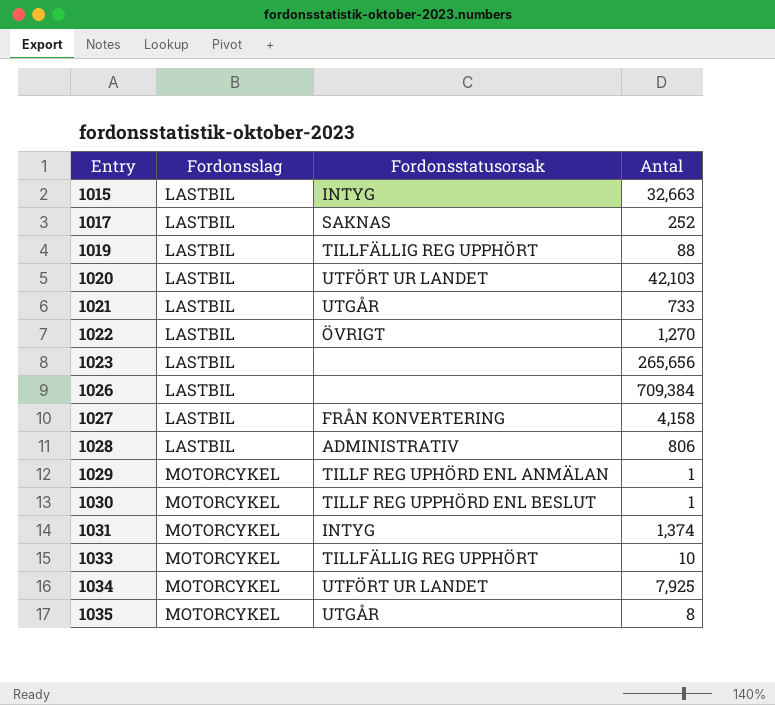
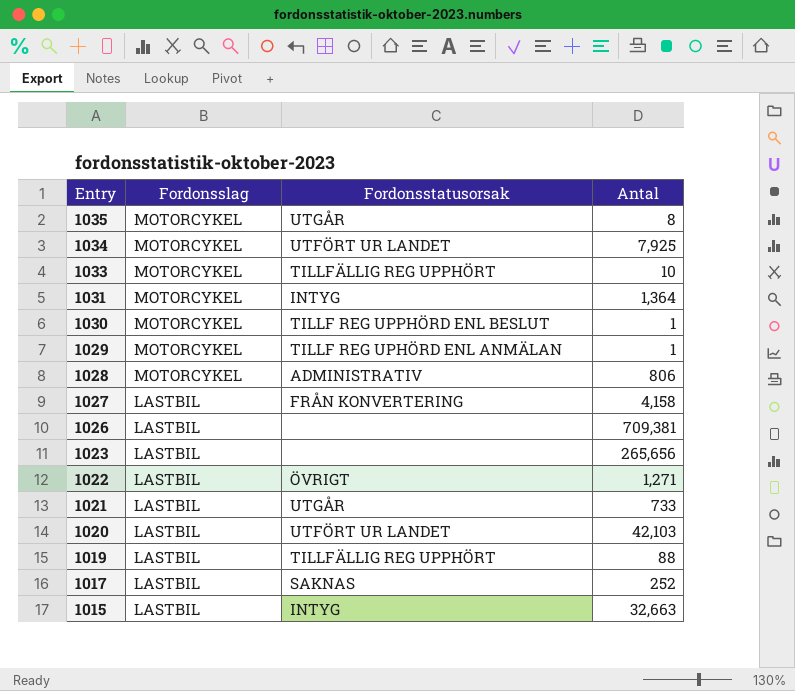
row order: Entry ascending -> Entry descending
1031 | Antal: 1,374 -> 1,364
1028 | Fordonsslag: LASTBIL -> MOTORCYKEL
1026 | Antal: 709,384 -> 709,381
1022 | Antal: 1,270 -> 1,271

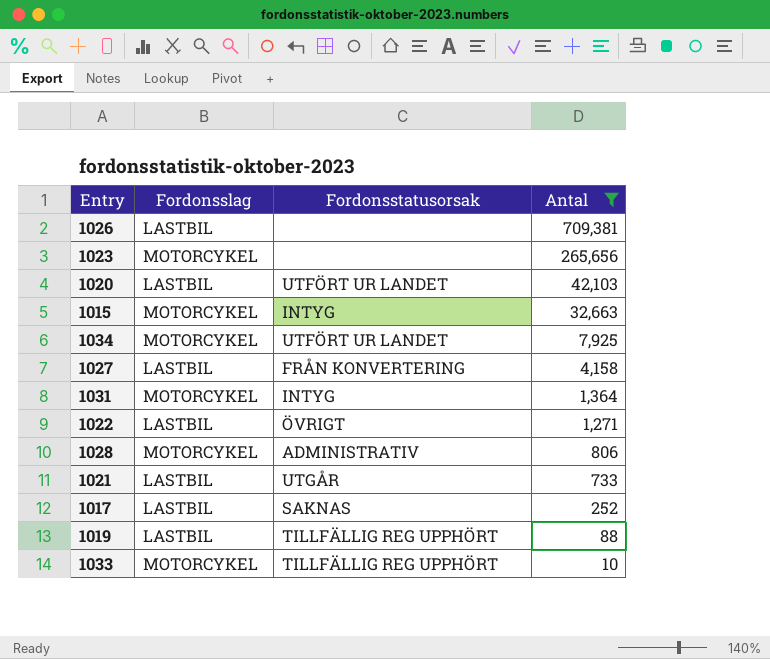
filter: none -> Antal >= 10
row order: Entry descending -> Antal descending
1023 | Fordonsslag: LASTBIL -> MOTORCYKEL
1015 | Fordonsslag: LASTBIL -> MOTORCYKEL

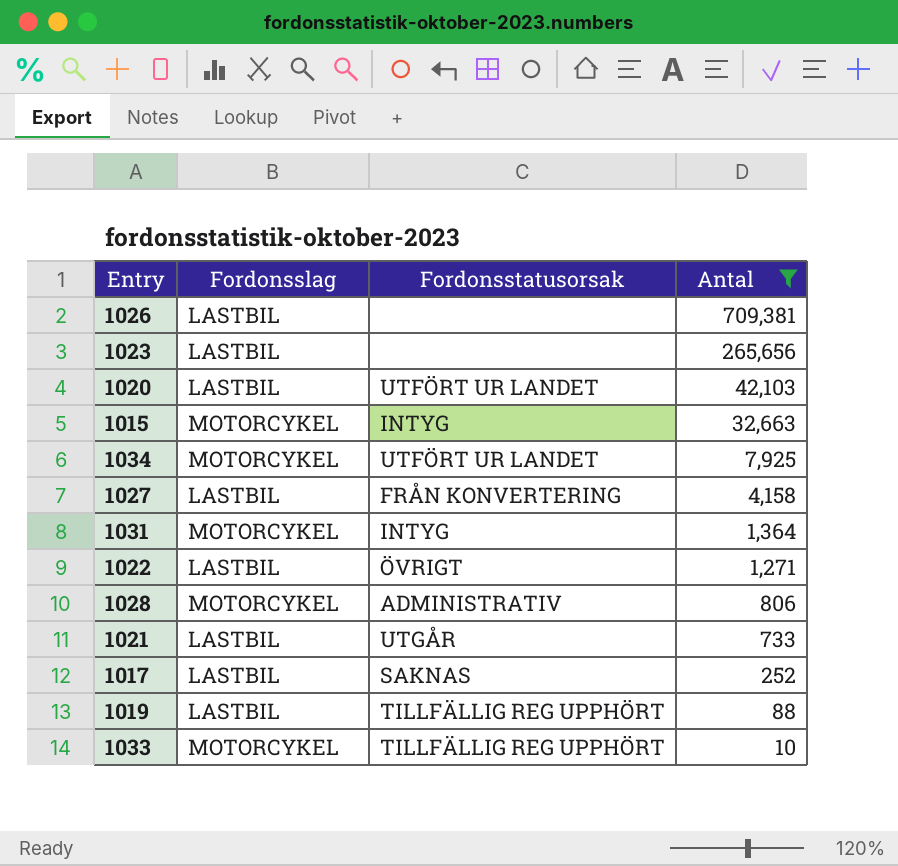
1023 | Fordonsslag: MOTORCYKEL -> LASTBIL

